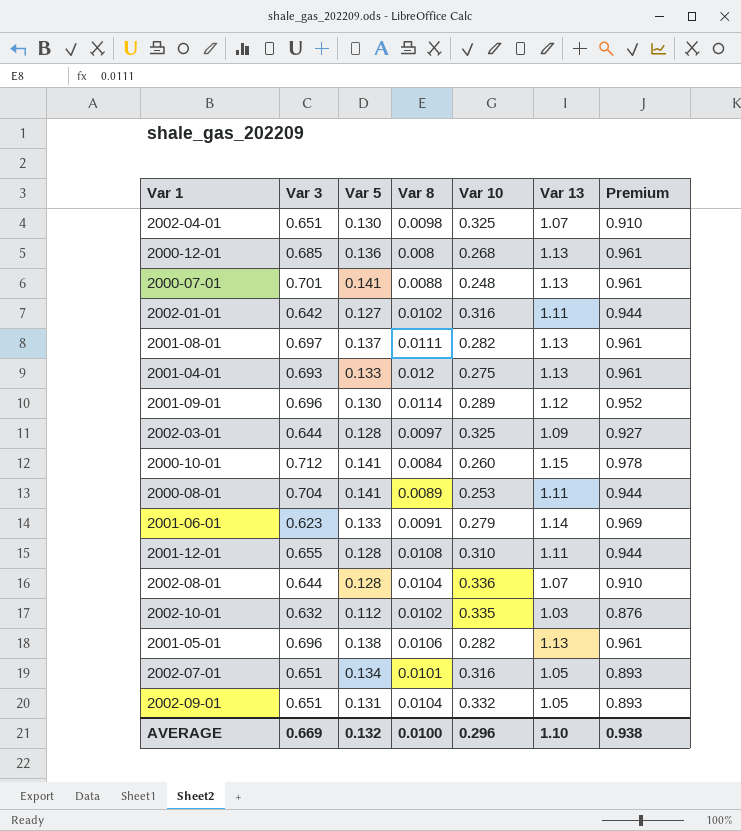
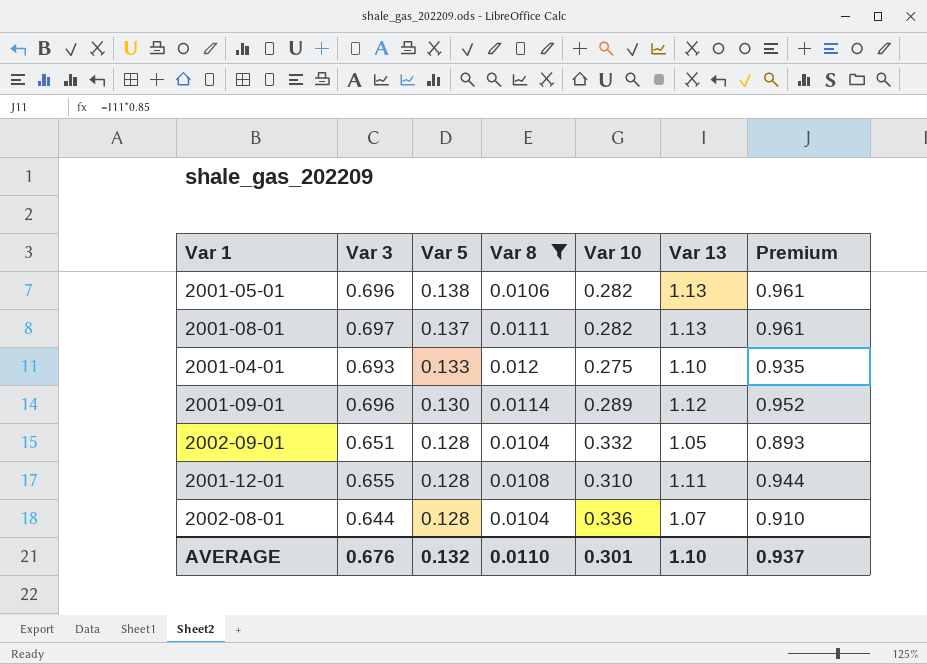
filter: none -> Var 8 >= 0.0104
row order: none -> Var 5 descending
2001-04-01 | Var 13: 1.13 -> 1.10
2001-04-01 | Premium: 0.961 -> 0.935
2002-09-01 | Var 5: 0.131 -> 0.128
AVERAGE | Var 3: 0.669 -> 0.676
AVERAGE | Var 8: 0.0100 -> 0.0110
AVERAGE | Var 10: 0.296 -> 0.301
AVERAGE | Premium: 0.938 -> 0.937

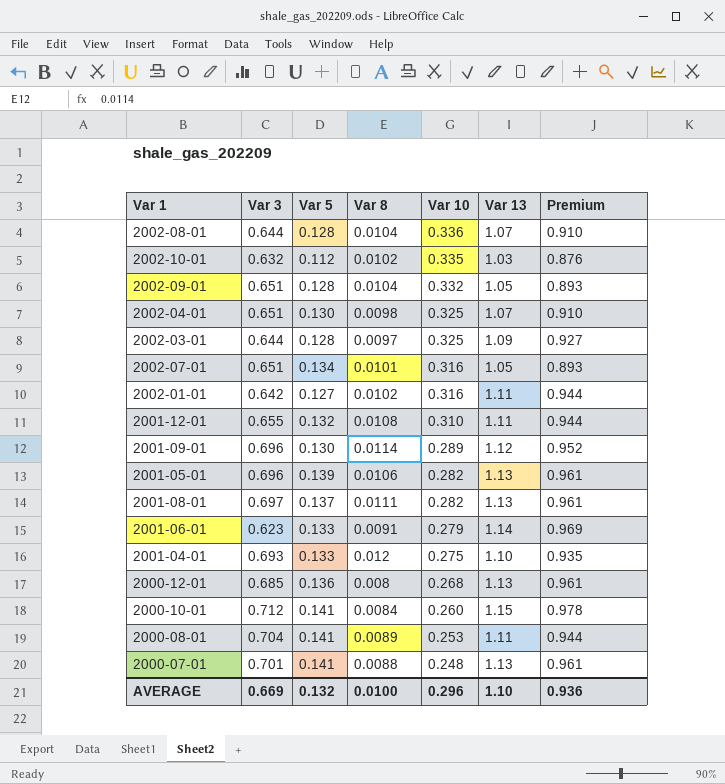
filter: Var 8 >= 0.0104 -> none
row order: Var 5 descending -> Var 10 descending
2001-12-01 | Var 5: 0.128 -> 0.132
2001-05-01 | Var 5: 0.138 -> 0.139
AVERAGE | Var 3: 0.676 -> 0.669
AVERAGE | Var 8: 0.0110 -> 0.0100
AVERAGE | Var 10: 0.301 -> 0.296
AVERAGE | Premium: 0.937 -> 0.936

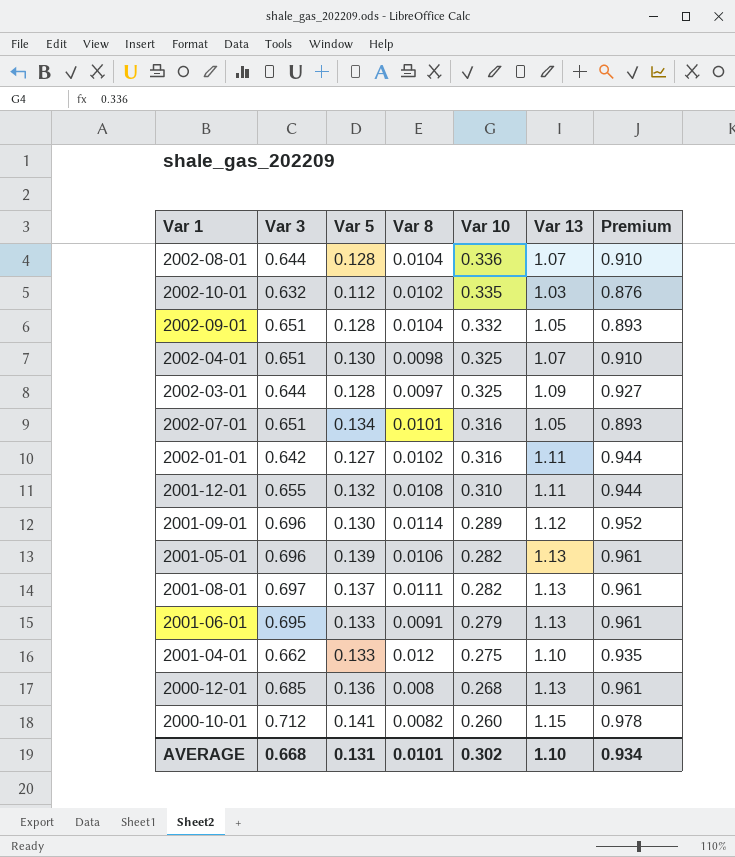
row 2000-08-01: 0.704 | 0.141 | 0.0089 | 0.253 | 1.11 | 0.944 -> none
row 2000-07-01: 0.701 | 0.141 | 0.0088 | 0.248 | 1.13 | 0.961 -> none
2001-06-01 | Var 3: 0.623 -> 0.695
2001-06-01 | Var 13: 1.14 -> 1.13
2001-06-01 | Premium: 0.969 -> 0.961
2001-04-01 | Var 3: 0.693 -> 0.662
2000-10-01 | Var 8: 0.0084 -> 0.0082
AVERAGE | Var 3: 0.669 -> 0.668
AVERAGE | Var 5: 0.132 -> 0.131
AVERAGE | Var 8: 0.0100 -> 0.0101
AVERAGE | Var 10: 0.296 -> 0.302
AVERAGE | Premium: 0.936 -> 0.934

